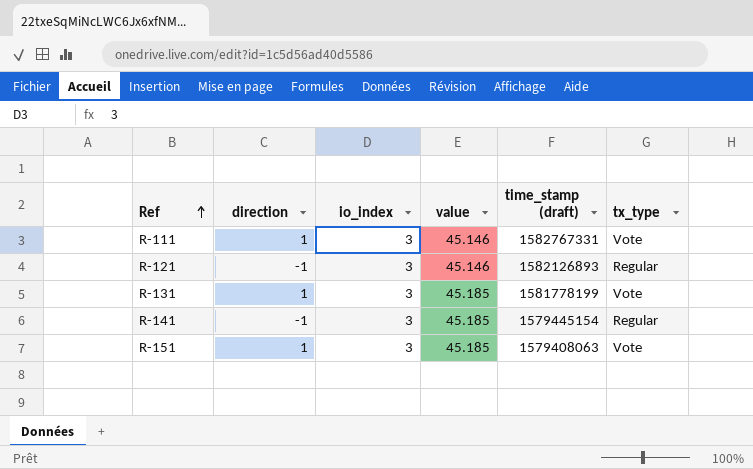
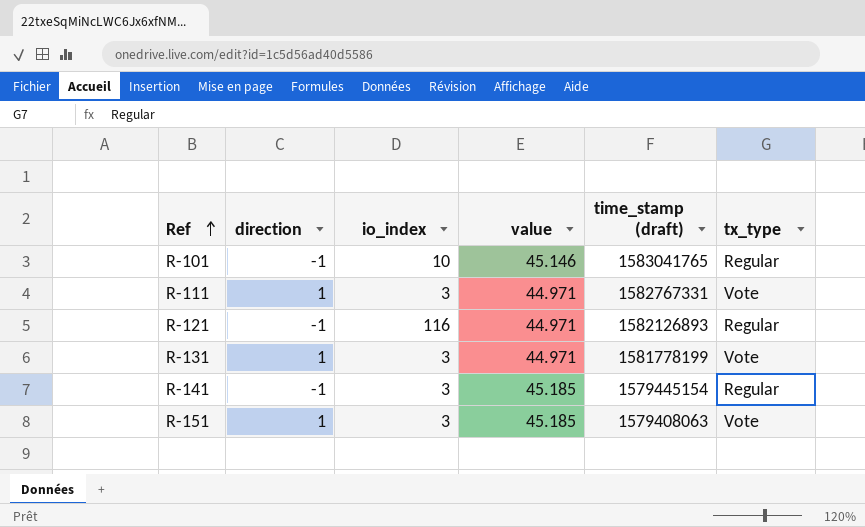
row R-101: none -> -1 | 10 | 45.146 | 1583041765 | Regular
R-111 | value: 45.146 -> 44.971
R-121 | io_index: 3 -> 116
R-121 | value: 45.146 -> 44.971
R-131 | value: 45.185 -> 44.971

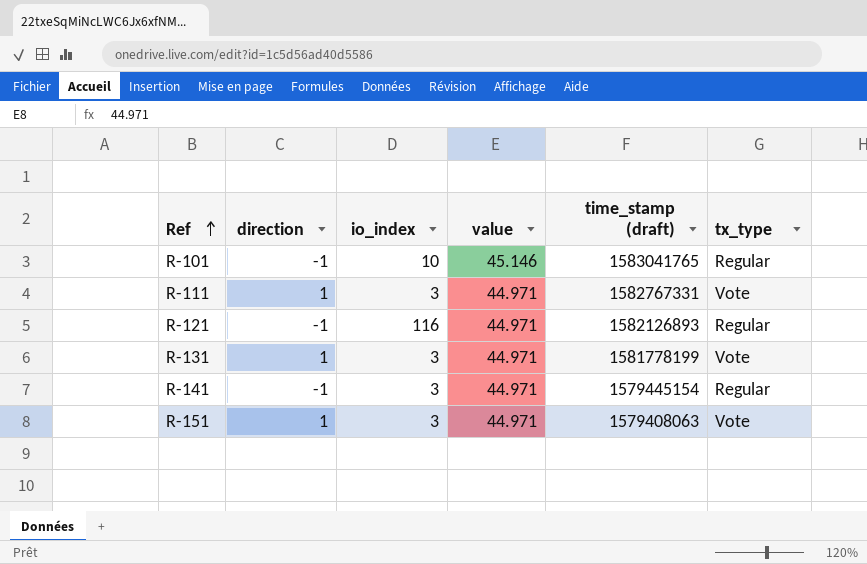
R-141 | value: 45.185 -> 44.971
R-151 | value: 45.185 -> 44.971

